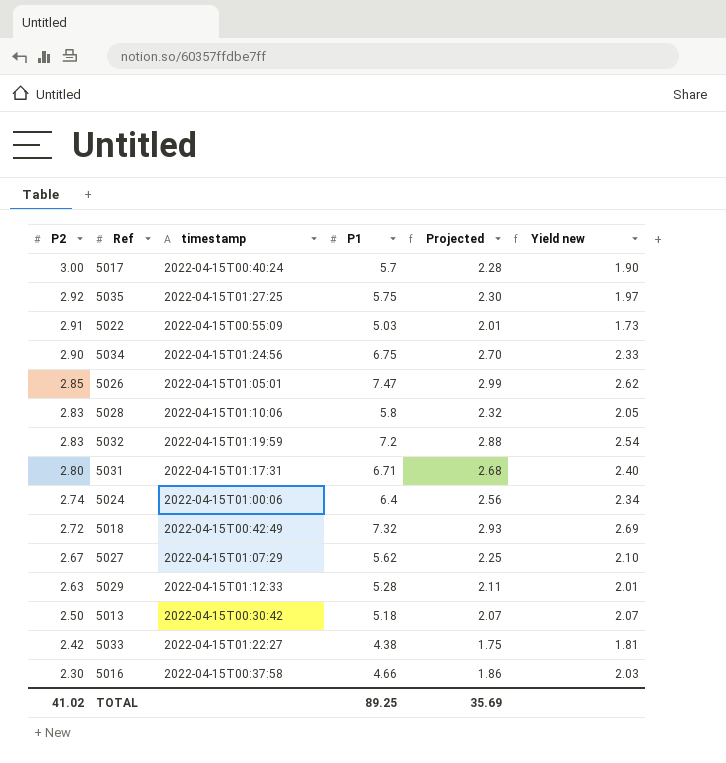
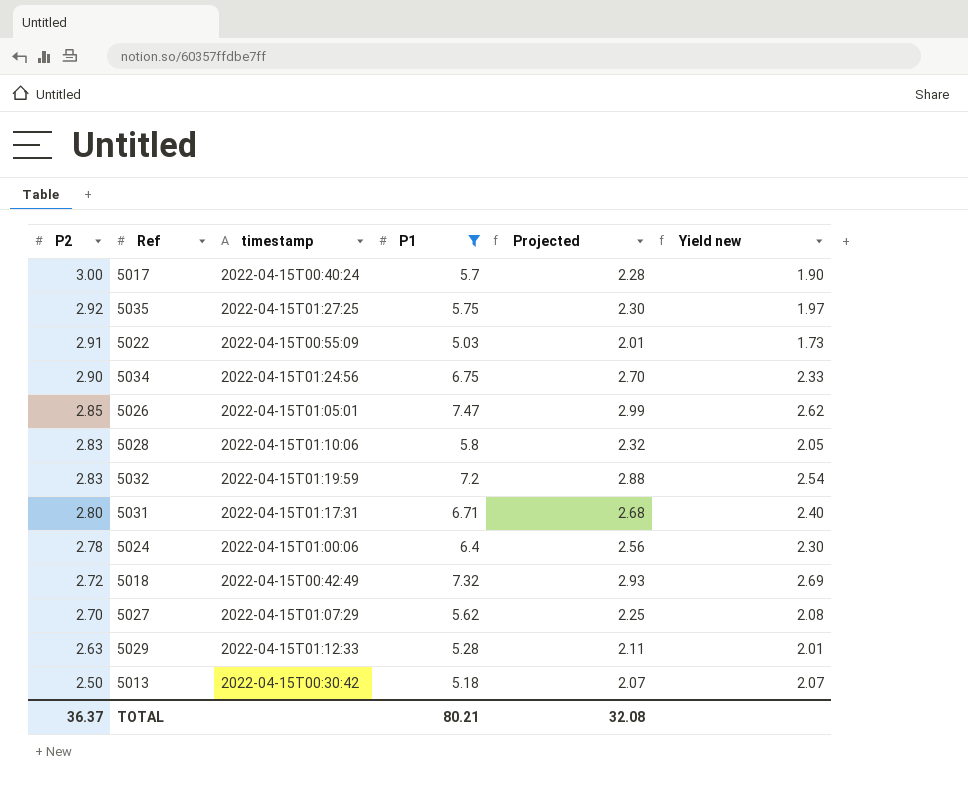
filter: none -> P1 >= 5.03
5024 | P2: 2.74 -> 2.78
5024 | Yield new: 2.34 -> 2.30
5027 | P2: 2.67 -> 2.70
5027 | Yield new: 2.10 -> 2.08
TOTAL | P2: 41.02 -> 36.37
TOTAL | P1: 89.25 -> 80.21
TOTAL | Projected: 35.69 -> 32.08

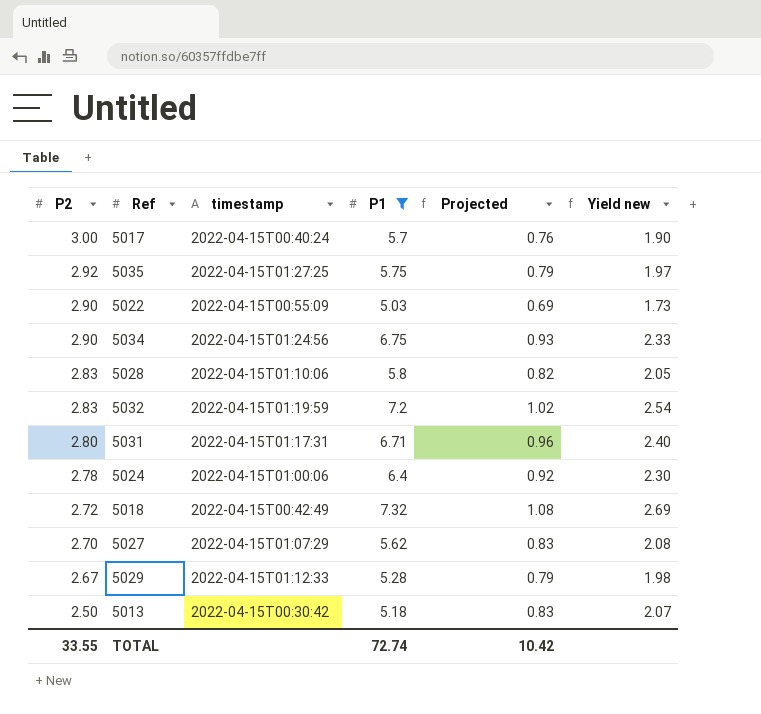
column Projected | formula: [P1] * 0.4 -> [Yield new] * 0.4
row 5026: 2.85 | 2022-04-15T01:05:01 | 7.47 | 2.99 | 2.62 -> none
5022 | P2: 2.91 -> 2.90
5029 | P2: 2.63 -> 2.67
5029 | Yield new: 2.01 -> 1.98
TOTAL | P2: 36.37 -> 33.55
TOTAL | P1: 80.21 -> 72.74
TOTAL | Projected: 32.08 -> 10.42

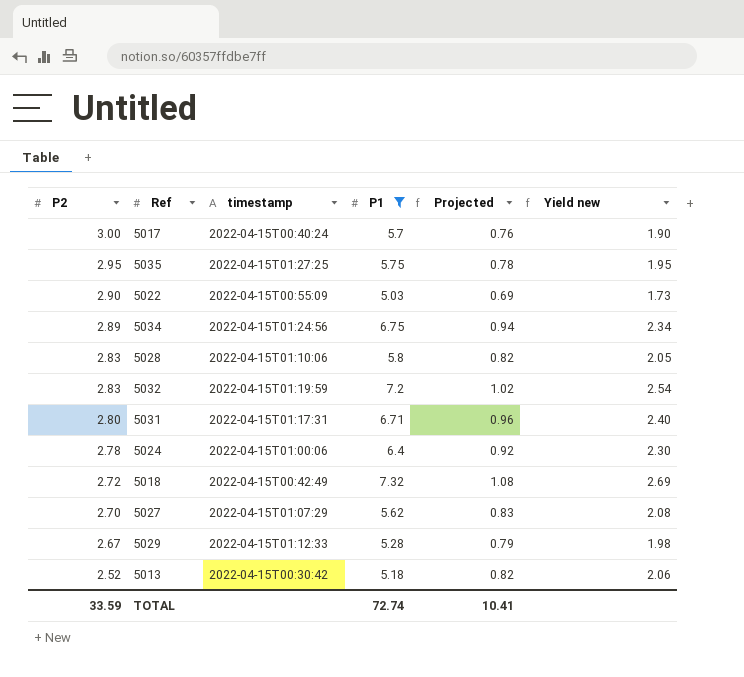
5035 | P2: 2.92 -> 2.95
5035 | Projected: 0.79 -> 0.78
5035 | Yield new: 1.97 -> 1.95
5034 | P2: 2.90 -> 2.89
5034 | Projected: 0.93 -> 0.94
5034 | Yield new: 2.33 -> 2.34
5013 | P2: 2.50 -> 2.52
5013 | Projected: 0.83 -> 0.82
5013 | Yield new: 2.07 -> 2.06
TOTAL | P2: 33.55 -> 33.59
TOTAL | Projected: 10.42 -> 10.41

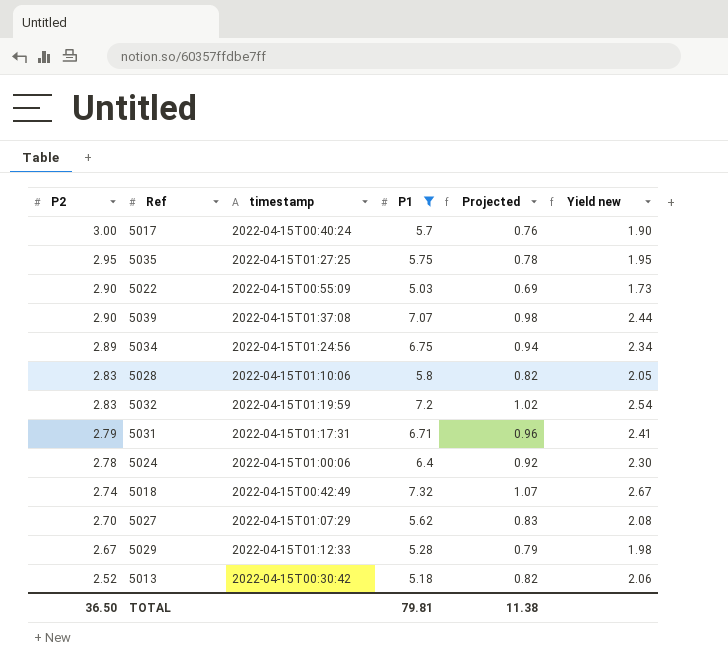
row 5039: none -> 2.90 | 2022-04-15T01:37:08 | 7.07 | 0.98 | 2.44
5031 | P2: 2.80 -> 2.79
5031 | Yield new: 2.40 -> 2.41
5018 | P2: 2.72 -> 2.74
5018 | Projected: 1.08 -> 1.07
5018 | Yield new: 2.69 -> 2.67
TOTAL | P2: 33.59 -> 36.50
TOTAL | P1: 72.74 -> 79.81
TOTAL | Projected: 10.41 -> 11.38

